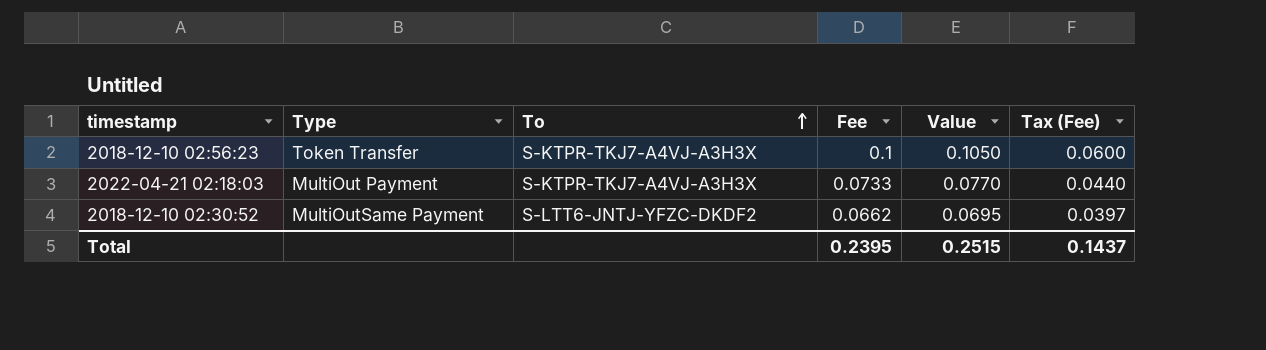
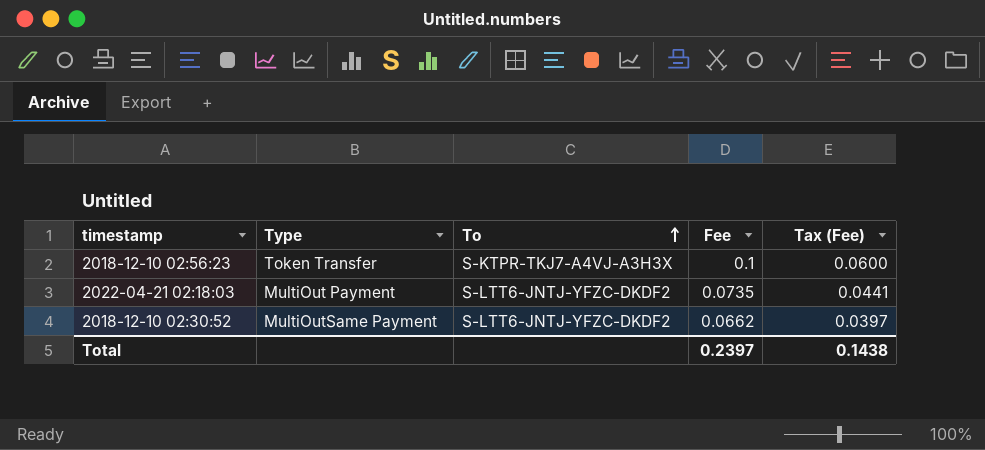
column Value | formula: [Fee] * 1.05 -> none
2022-04-21 02:18:03 | To: S-KTPR-TKJ7-A4VJ-A3H3X -> S-LTT6-JNTJ-YFZC-DKDF2
2022-04-21 02:18:03 | Fee: 0.0733 -> 0.0735
2022-04-21 02:18:03 | Tax (Fee): 0.0440 -> 0.0441
Total | Fee: 0.2395 -> 0.2397
Total | Tax (Fee): 0.1437 -> 0.1438

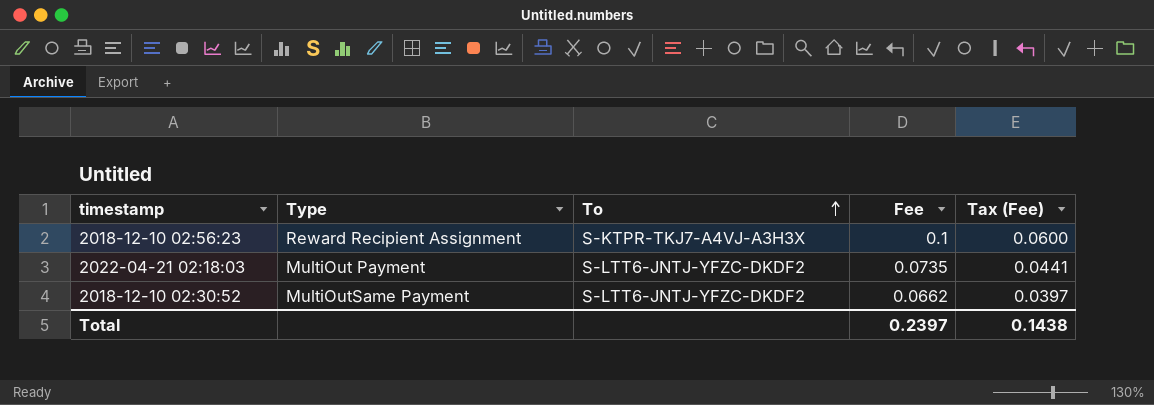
2018-12-10 02:56:23 | Type: Token Transfer -> Reward Recipient Assignment

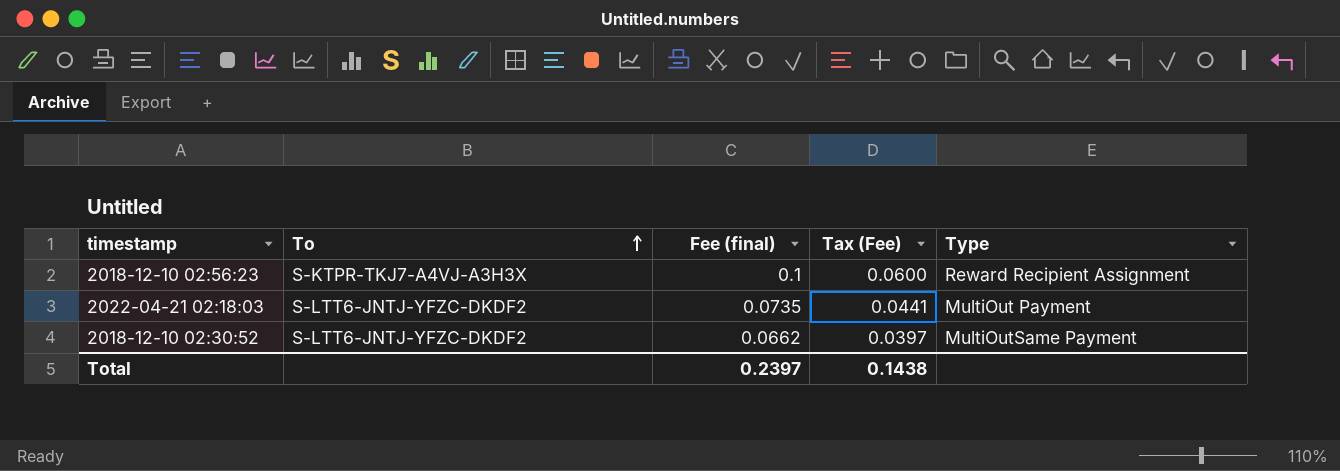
column name: Fee -> Fee (final)
column Type | position: 2 -> 5

